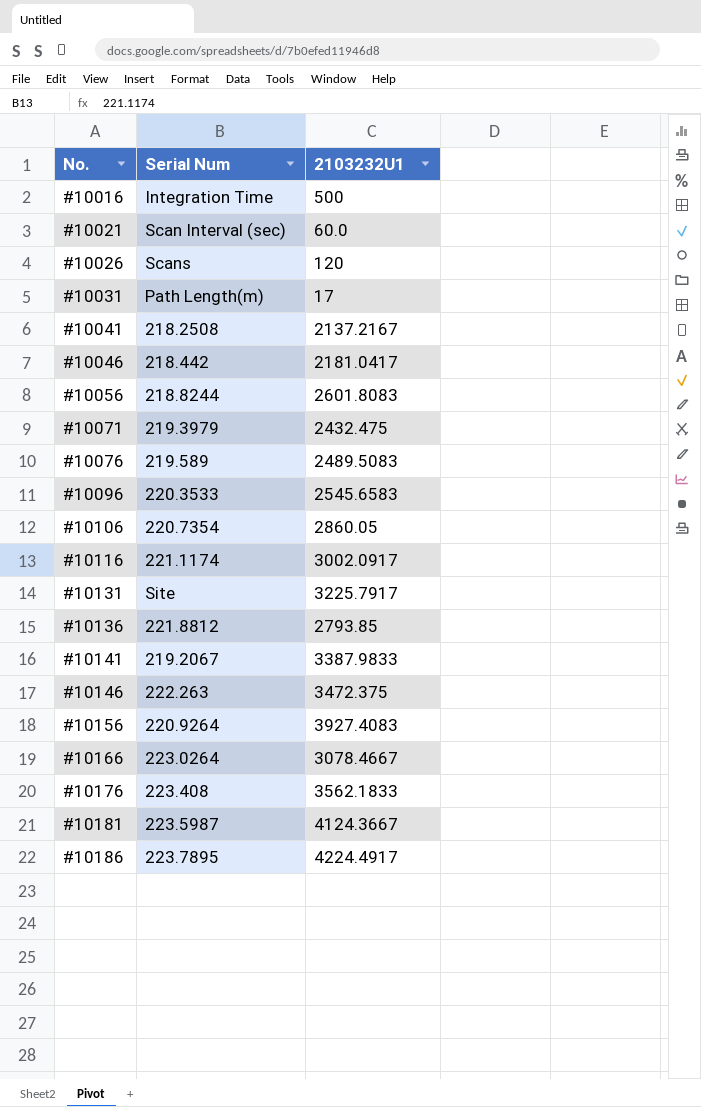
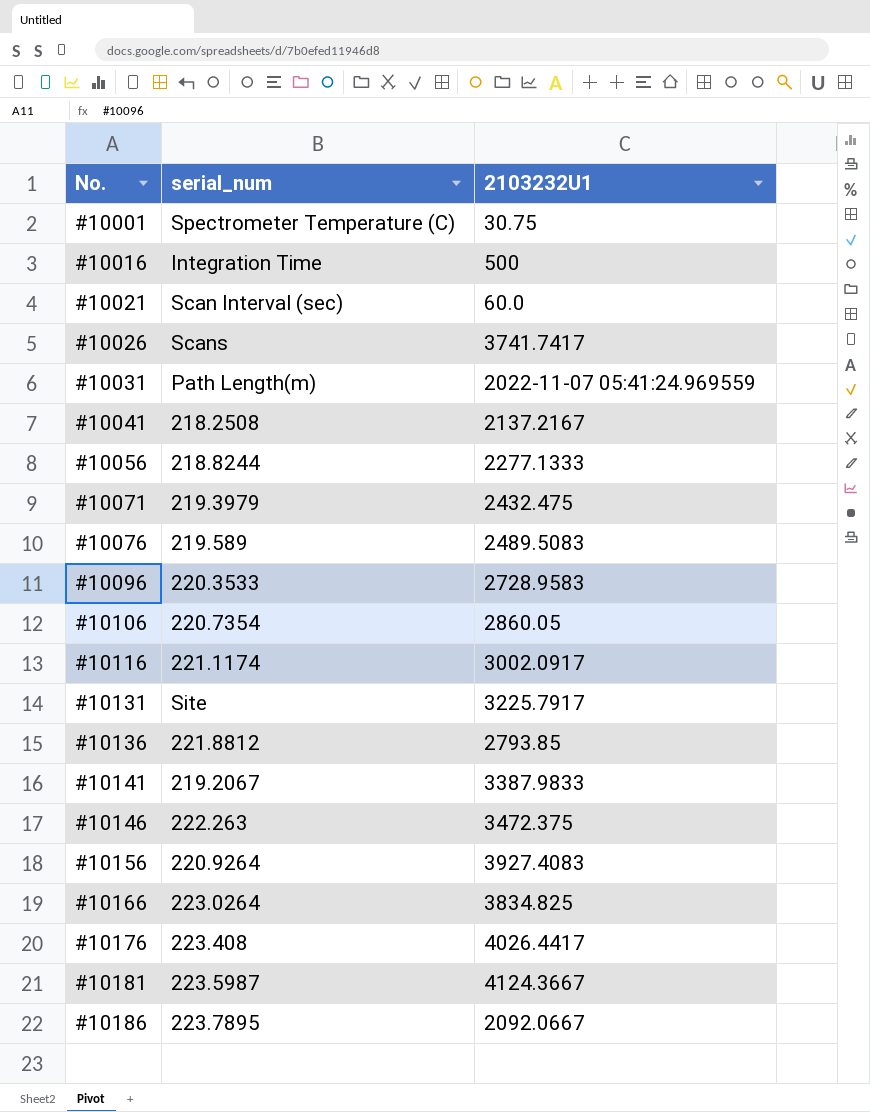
column name: Serial Num -> serial_num
row #10046: 218.442 | 2181.0417 -> none
row #10001: none -> Spectrometer Temperature (C) | 30.75
#10026 | 2103232U1: 120 -> 3741.7417
#10031 | 2103232U1: 17 -> 2022-11-07 05:41:24.969559
#10056 | 2103232U1: 2601.8083 -> 2277.1333
#10096 | 2103232U1: 2545.6583 -> 2728.9583
#10166 | 2103232U1: 3078.4667 -> 3834.825
#10176 | 2103232U1: 3562.1833 -> 4026.4417
#10186 | 2103232U1: 4224.4917 -> 2092.0667

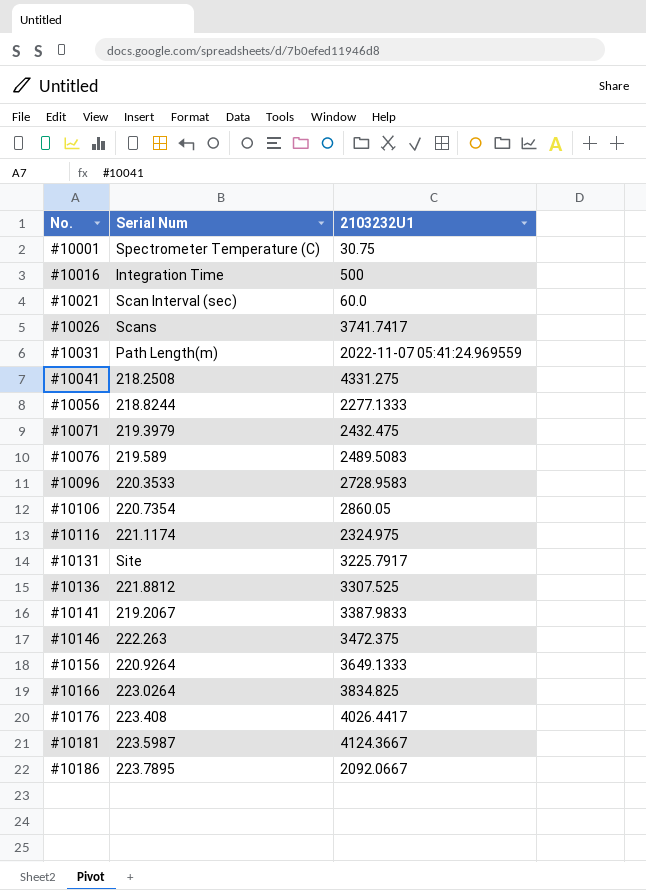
column name: serial_num -> Serial Num
#10041 | 2103232U1: 2137.2167 -> 4331.275
#10116 | 2103232U1: 3002.0917 -> 2324.975
#10136 | 2103232U1: 2793.85 -> 3307.525
#10156 | 2103232U1: 3927.4083 -> 3649.1333

